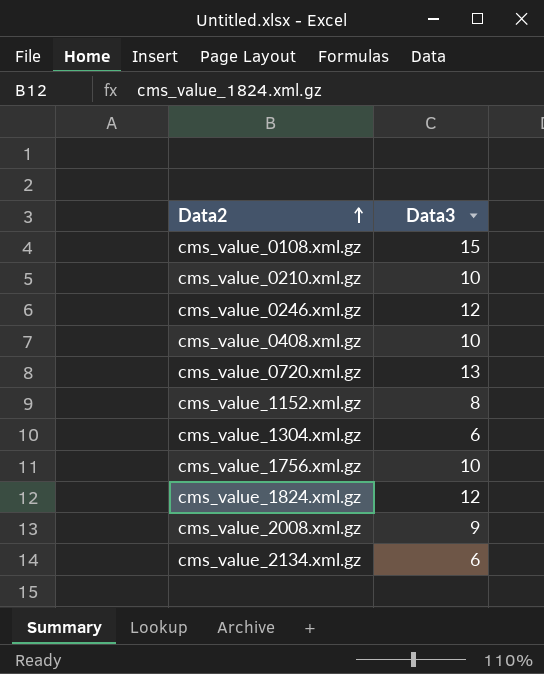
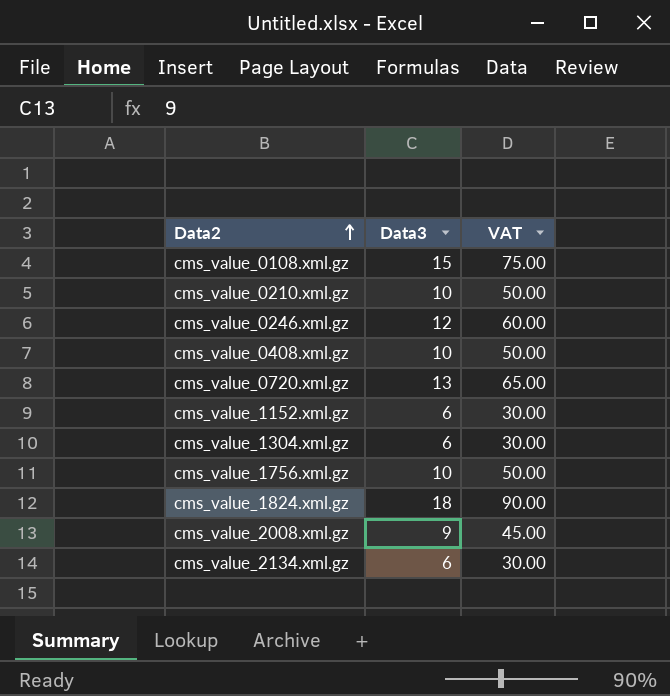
column VAT | formula: none -> [Data3] * 5
cms_value_1152.xml.gz | Data3: 8 -> 6
cms_value_1824.xml.gz | Data3: 12 -> 18

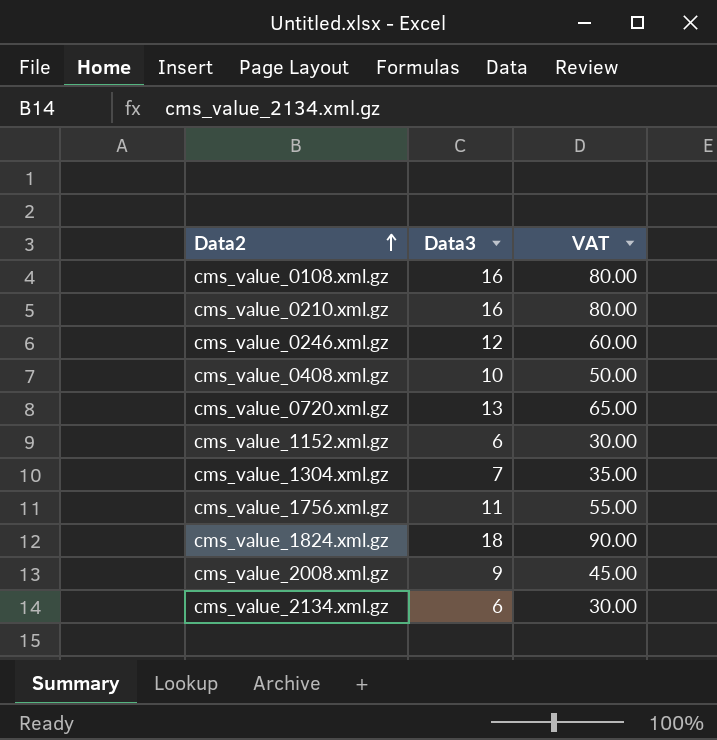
cms_value_0108.xml.gz | Data3: 15 -> 16
cms_value_0108.xml.gz | VAT: 75.00 -> 80.00
cms_value_0210.xml.gz | Data3: 10 -> 16
cms_value_0210.xml.gz | VAT: 50.00 -> 80.00
cms_value_1304.xml.gz | Data3: 6 -> 7
cms_value_1304.xml.gz | VAT: 30.00 -> 35.00
cms_value_1756.xml.gz | Data3: 10 -> 11
cms_value_1756.xml.gz | VAT: 50.00 -> 55.00

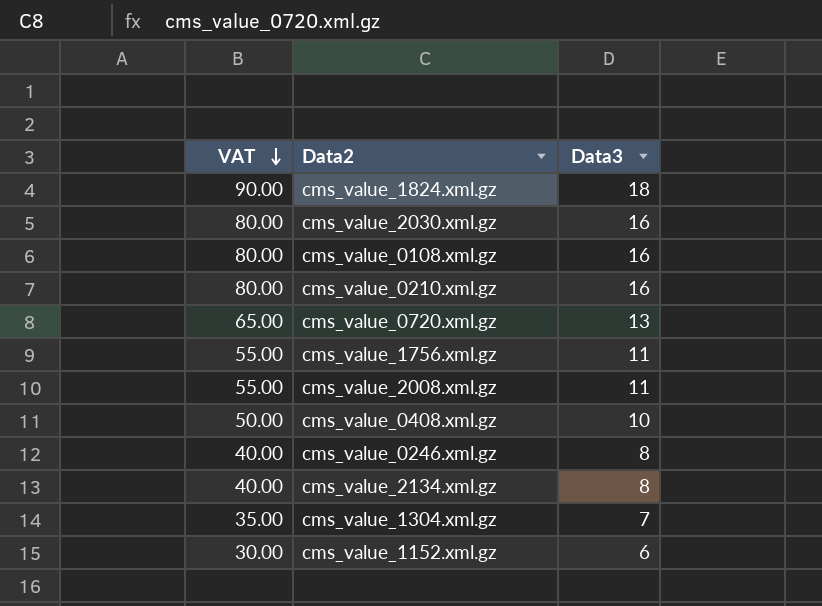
row order: Data2 ascending -> VAT descending
column VAT | position: 3 -> 1
row cms_value_2030.xml.gz: none -> 80.00 | 16
cms_value_2008.xml.gz | VAT: 45.00 -> 55.00
cms_value_2008.xml.gz | Data3: 9 -> 11
cms_value_0246.xml.gz | VAT: 60.00 -> 40.00
cms_value_0246.xml.gz | Data3: 12 -> 8
cms_value_2134.xml.gz | VAT: 30.00 -> 40.00
cms_value_2134.xml.gz | Data3: 6 -> 8

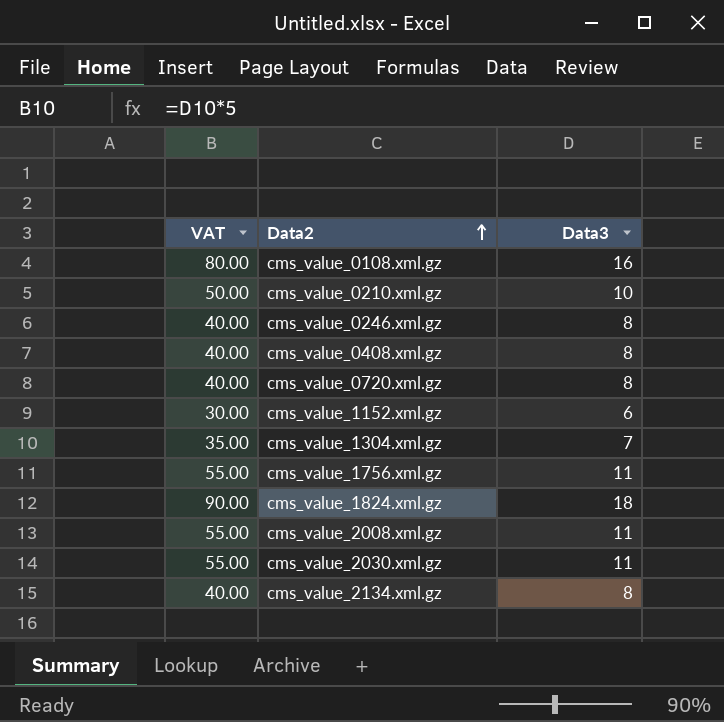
row order: VAT descending -> Data2 ascending
cms_value_0210.xml.gz | VAT: 80.00 -> 50.00
cms_value_0210.xml.gz | Data3: 16 -> 10
cms_value_0408.xml.gz | VAT: 50.00 -> 40.00
cms_value_0408.xml.gz | Data3: 10 -> 8
cms_value_0720.xml.gz | VAT: 65.00 -> 40.00
cms_value_0720.xml.gz | Data3: 13 -> 8
cms_value_2030.xml.gz | VAT: 80.00 -> 55.00
cms_value_2030.xml.gz | Data3: 16 -> 11

